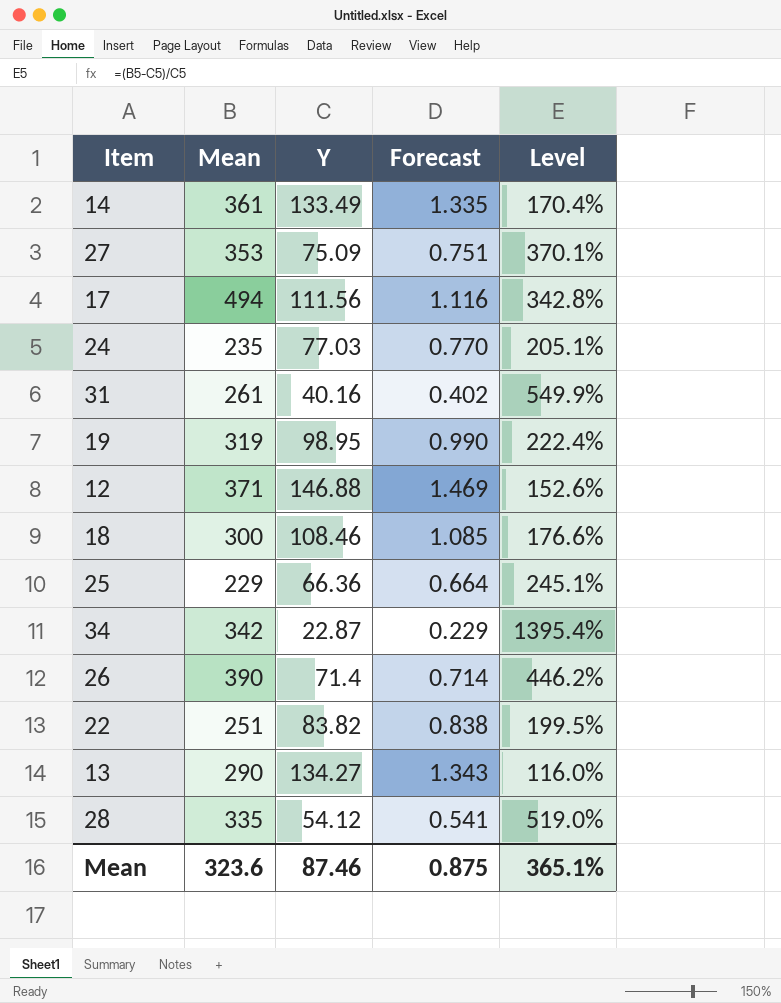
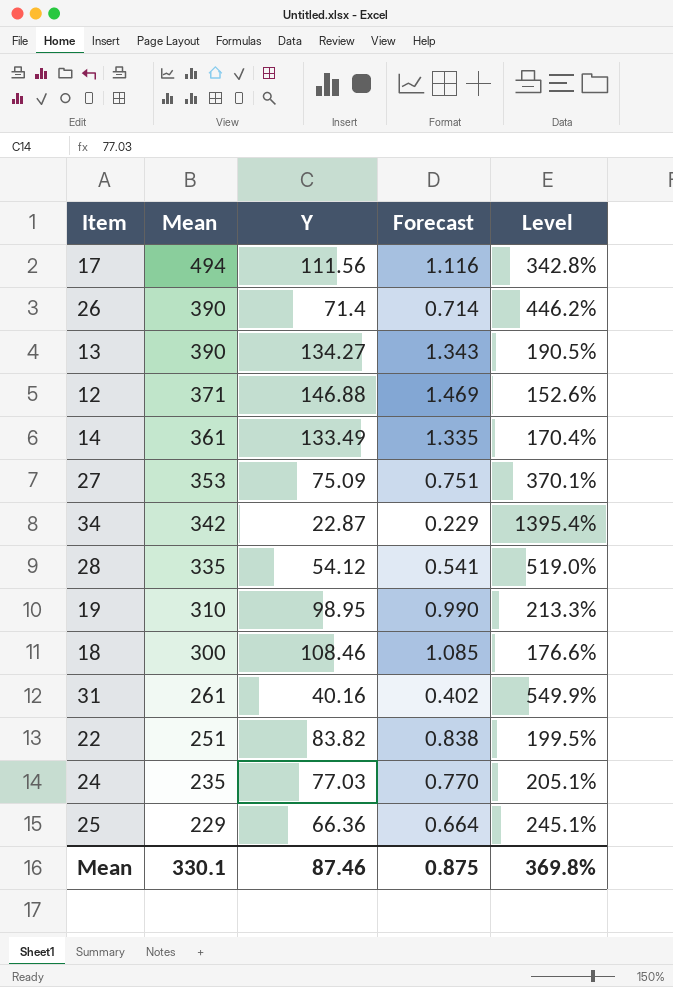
row order: none -> Mean descending
13 | Mean: 290 -> 390
13 | Level: 116.0% -> 190.5%
19 | Mean: 319 -> 310
19 | Level: 222.4% -> 213.3%
Mean | Mean: 323.6 -> 330.1
Mean | Level: 365.1% -> 369.8%

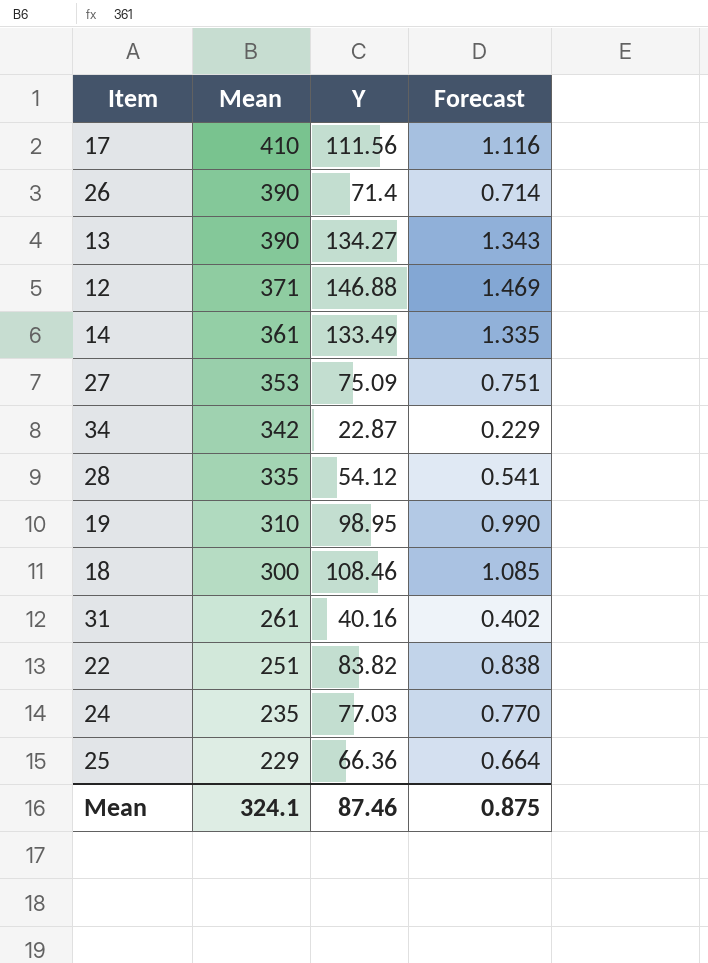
column Level | formula: ([Mean] - [Y]) / [Y] -> none
17 | Mean: 494 -> 410
Mean | Mean: 330.1 -> 324.1

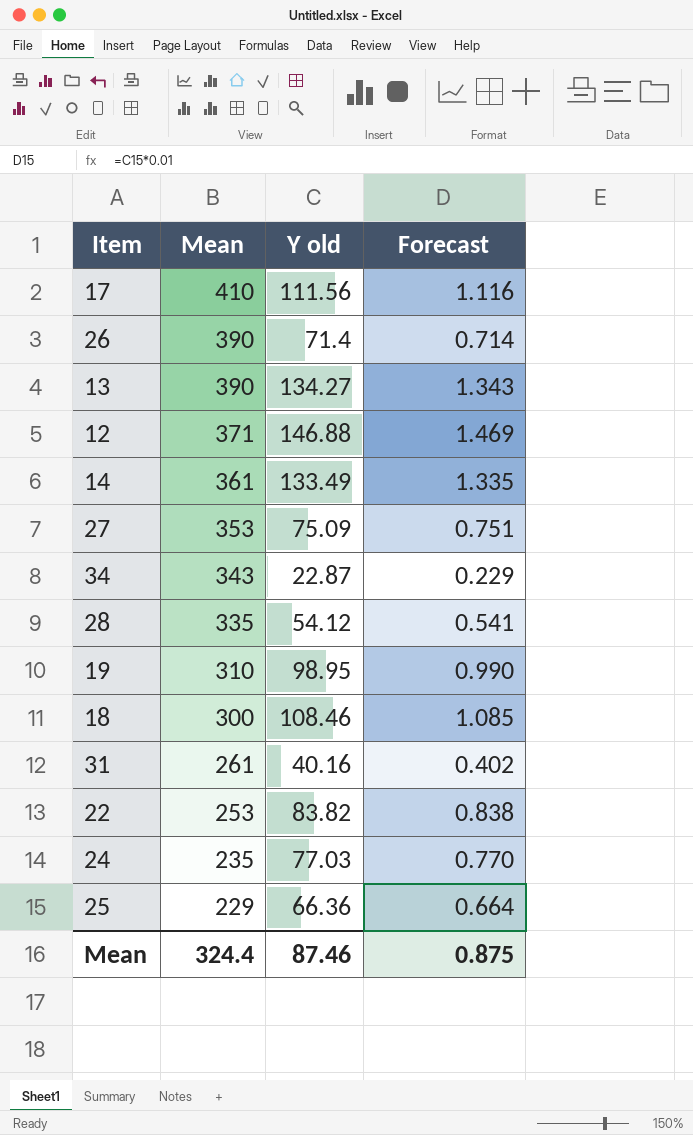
column name: Y -> Y old
34 | Mean: 342 -> 343
22 | Mean: 251 -> 253
Mean | Mean: 324.1 -> 324.4

